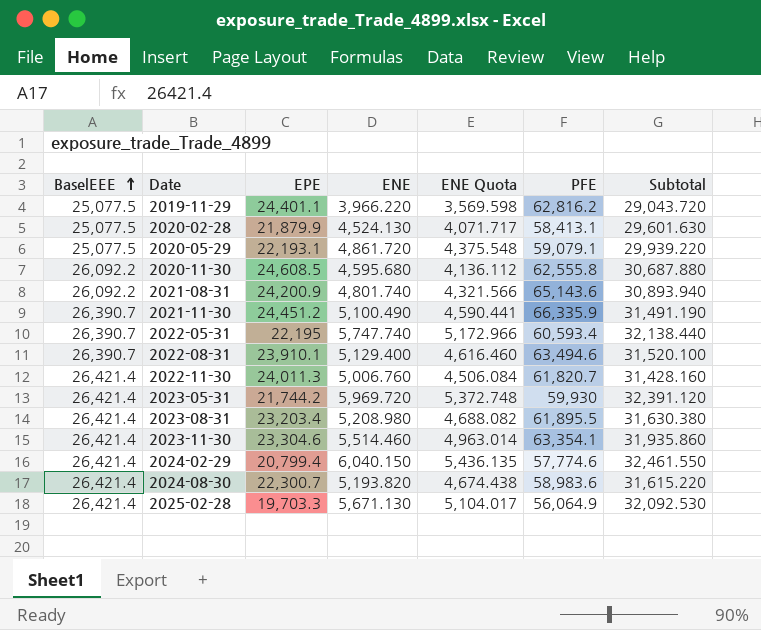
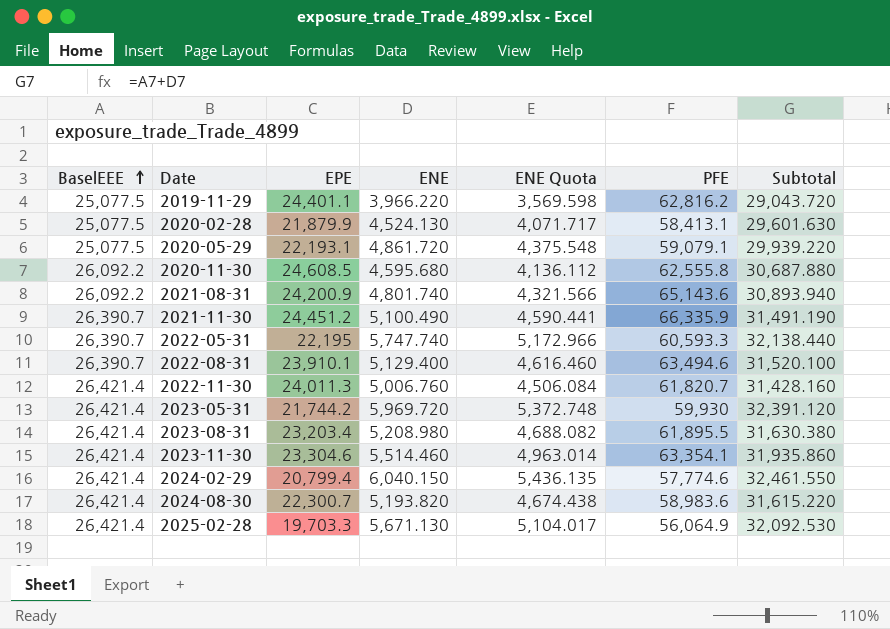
2022-05-31 | PFE: 60,593.4 -> 60,593.3

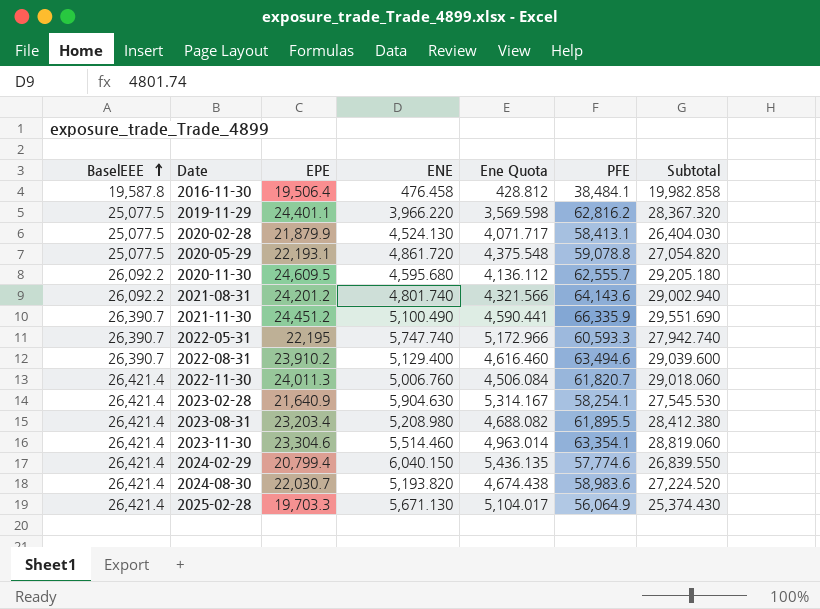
column name: ENE Quota -> Ene Quota
column Subtotal | formula: [BaselEEE] + [ENE] -> [EPE] + [ENE]
row 2023-05-31: 26,421.4 | 21,744.2 | 5,969.720 | 5,372.748 | 59,930 | 32,391.120 -> none
row 2016-11-30: none -> 19,587.8 | 19,506.4 | 476.458 | 428.812 | 38,484.1 | 19,982.858
2020-05-29 | PFE: 59,079.1 -> 59,078.8
2020-11-30 | EPE: 24,608.5 -> 24,609.5
2020-11-30 | PFE: 62,555.8 -> 62,555.7
2021-08-31 | EPE: 24,200.9 -> 24,201.2
2021-08-31 | PFE: 65,143.6 -> 64,143.6
2022-08-31 | EPE: 23,910.1 -> 23,910.2
row 2023-02-28: none -> 26,421.4 | 21,640.9 | 5,904.630 | 5,314.167 | 58,254.1 | 27,545.530
2024-08-30 | EPE: 22,300.7 -> 22,030.7

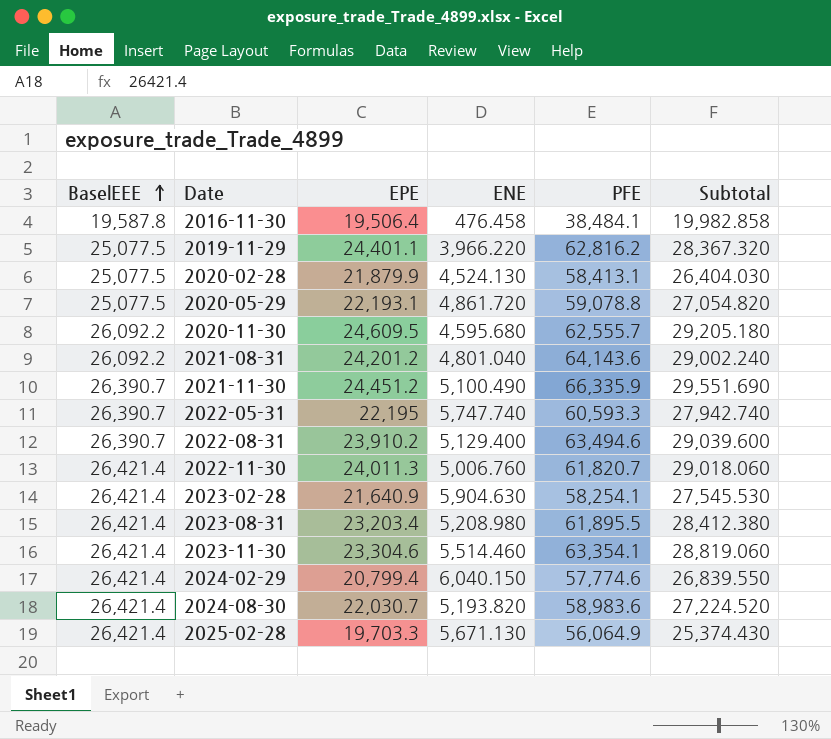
column Ene Quota | formula: [ENE] * 0.9 -> none
2021-08-31 | ENE: 4,801.740 -> 4,801.040
2021-08-31 | Subtotal: 29,002.940 -> 29,002.240

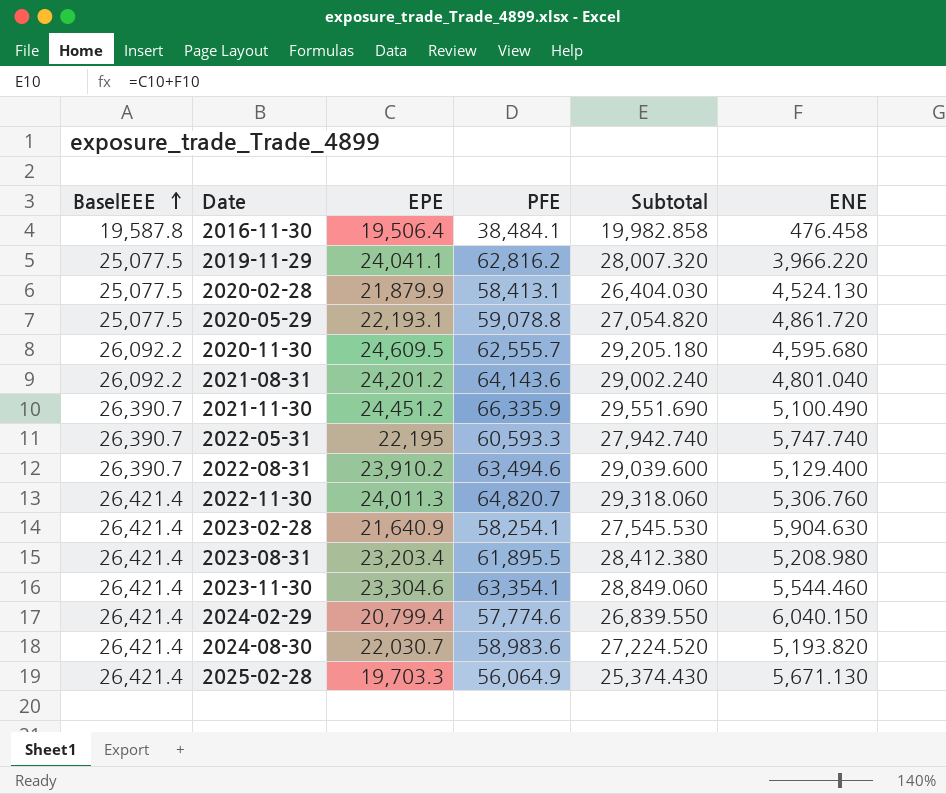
column ENE | position: 4 -> 6
2019-11-29 | EPE: 24,401.1 -> 24,041.1
2019-11-29 | Subtotal: 28,367.320 -> 28,007.320
2022-11-30 | PFE: 61,820.7 -> 64,820.7
2022-11-30 | Subtotal: 29,018.060 -> 29,318.060
2022-11-30 | ENE: 5,006.760 -> 5,306.760
2023-11-30 | Subtotal: 28,819.060 -> 28,849.060
2023-11-30 | ENE: 5,514.460 -> 5,544.460

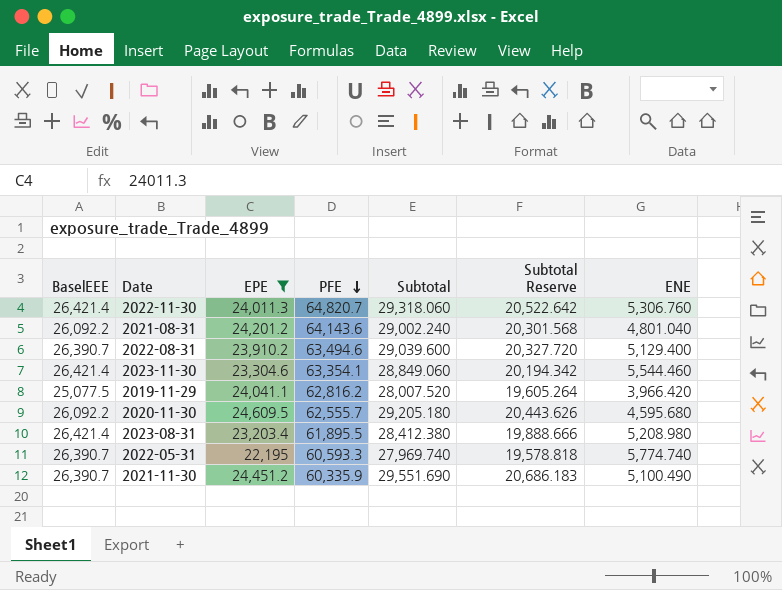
filter: none -> EPE >= 22,195
row order: BaselEEE ascending -> PFE descending
column Subtotal Reserve | formula: none -> [Subtotal] * 0.7
2019-11-29 | Subtotal: 28,007.320 -> 28,007.520
2019-11-29 | ENE: 3,966.220 -> 3,966.420
2022-05-31 | Subtotal: 27,942.740 -> 27,969.740
2022-05-31 | ENE: 5,747.740 -> 5,774.740
2021-11-30 | PFE: 66,335.9 -> 60,335.9

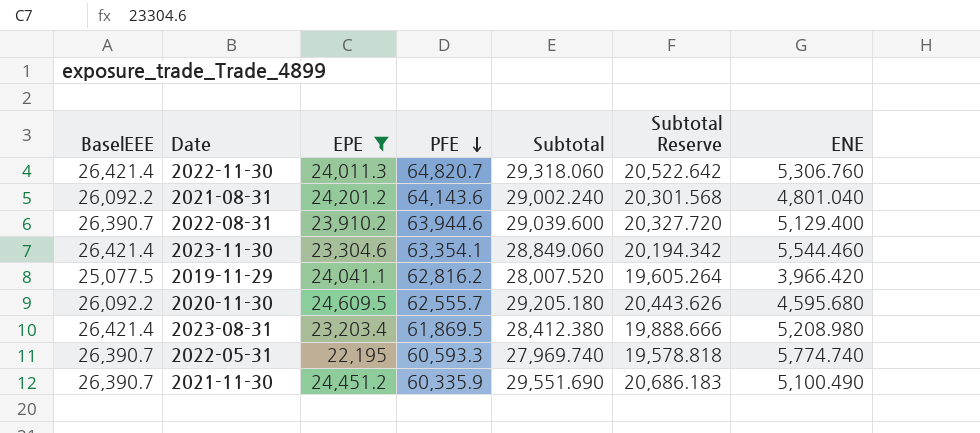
2022-08-31 | PFE: 63,494.6 -> 63,944.6
2023-08-31 | PFE: 61,895.5 -> 61,869.5

